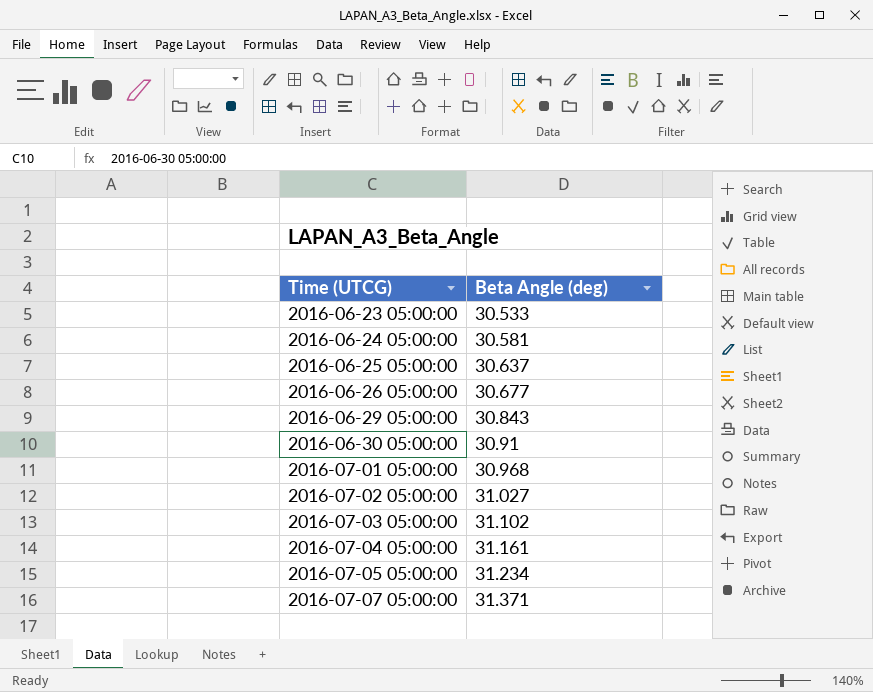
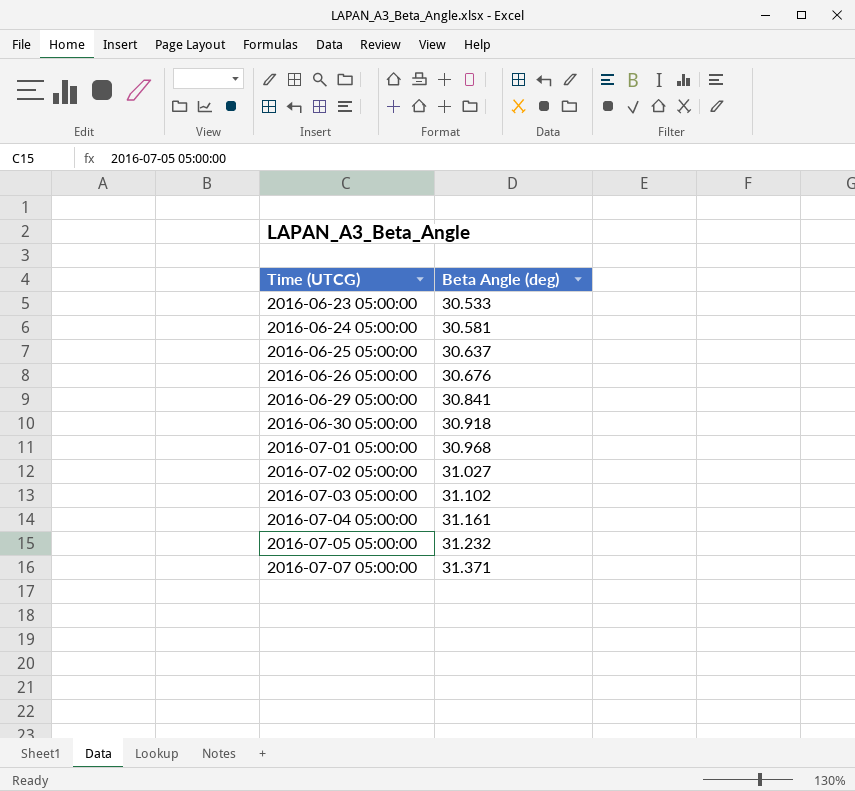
2016-06-26 05:00:00 | Beta Angle (deg): 30.677 -> 30.676
2016-06-29 05:00:00 | Beta Angle (deg): 30.843 -> 30.841
2016-06-30 05:00:00 | Beta Angle (deg): 30.91 -> 30.918
2016-07-05 05:00:00 | Beta Angle (deg): 31.234 -> 31.232

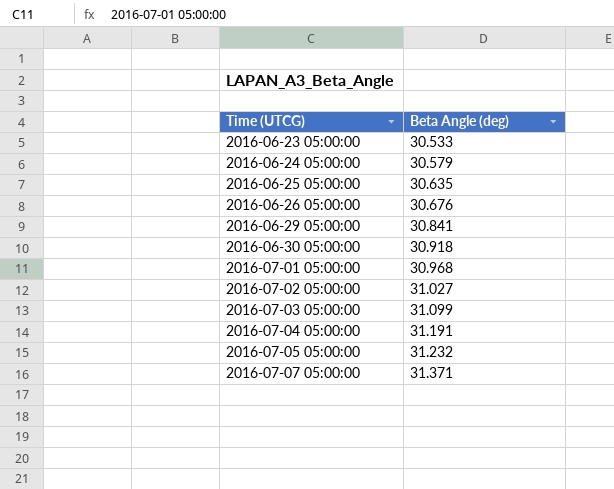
2016-06-24 05:00:00 | Beta Angle (deg): 30.581 -> 30.579
2016-06-25 05:00:00 | Beta Angle (deg): 30.637 -> 30.635
2016-07-03 05:00:00 | Beta Angle (deg): 31.102 -> 31.099
2016-07-04 05:00:00 | Beta Angle (deg): 31.161 -> 31.191

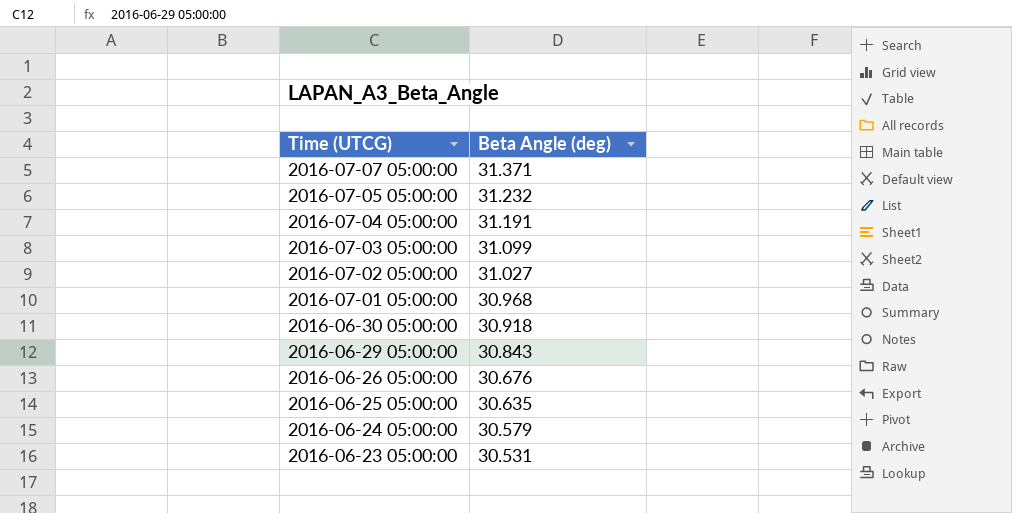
row order: Time (UTCG) ascending -> Time (UTCG) descending
2016-06-29 05:00:00 | Beta Angle (deg): 30.841 -> 30.843
2016-06-23 05:00:00 | Beta Angle (deg): 30.533 -> 30.531

